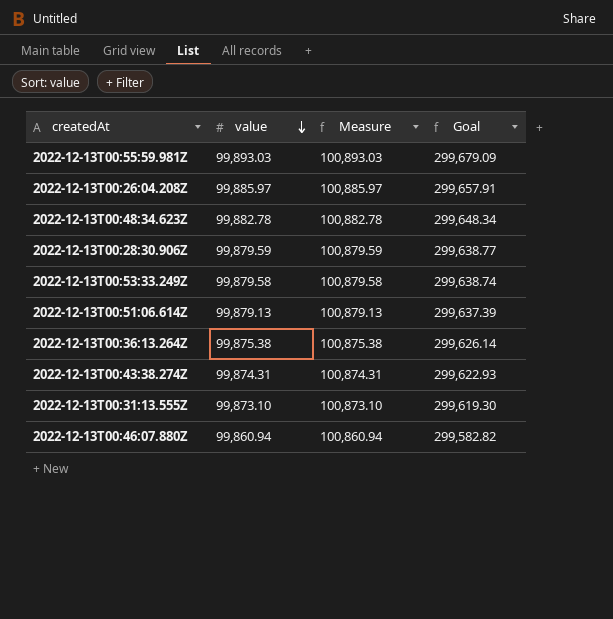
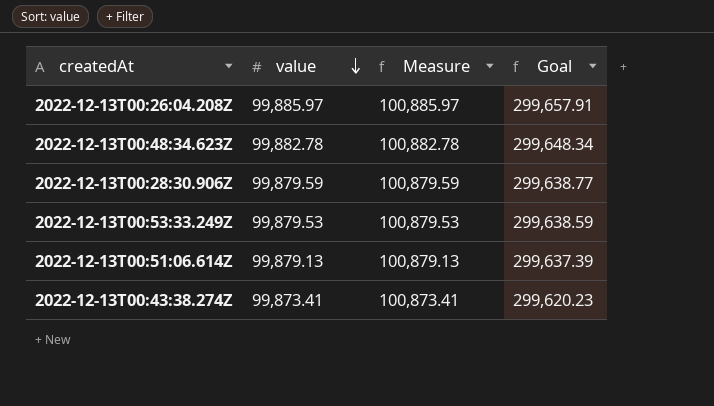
row 2022-12-13T00:55:59.981Z: 99,893.03 | 100,893.03 | 299,679.09 -> none
row 2022-12-13T00:36:13.264Z: 99,875.38 | 100,875.38 | 299,626.14 -> none
row 2022-12-13T00:31:13.555Z: 99,873.10 | 100,873.10 | 299,619.30 -> none
row 2022-12-13T00:46:07.880Z: 99,860.94 | 100,860.94 | 299,582.82 -> none
2022-12-13T00:53:33.249Z | value: 99,879.58 -> 99,879.53
2022-12-13T00:53:33.249Z | Measure: 100,879.58 -> 100,879.53
2022-12-13T00:53:33.249Z | Goal: 299,638.74 -> 299,638.59
2022-12-13T00:43:38.274Z | value: 99,874.31 -> 99,873.41
2022-12-13T00:43:38.274Z | Measure: 100,874.31 -> 100,873.41
2022-12-13T00:43:38.274Z | Goal: 299,622.93 -> 299,620.23

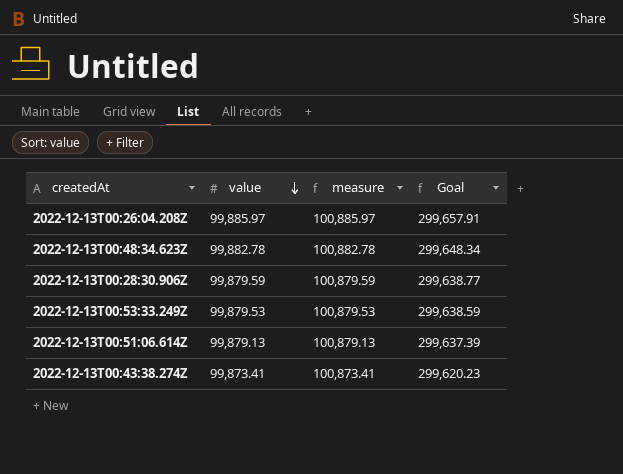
column name: Measure -> measure

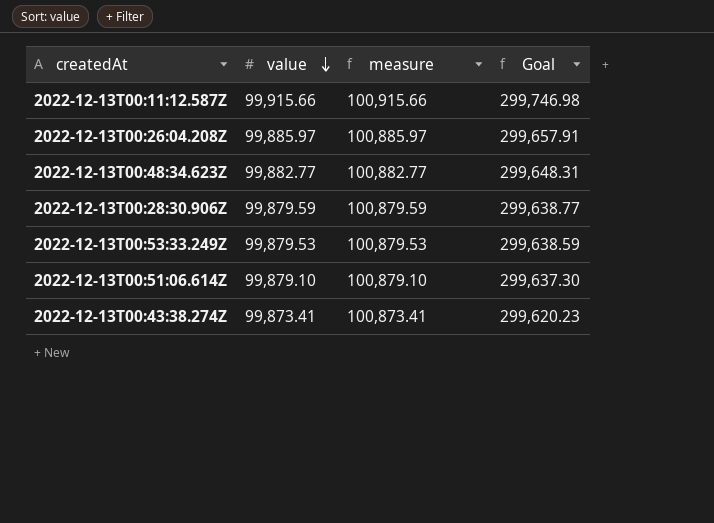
row 2022-12-13T00:11:12.587Z: none -> 99,915.66 | 100,915.66 | 299,746.98
2022-12-13T00:48:34.623Z | value: 99,882.78 -> 99,882.77
2022-12-13T00:48:34.623Z | measure: 100,882.78 -> 100,882.77
2022-12-13T00:48:34.623Z | Goal: 299,648.34 -> 299,648.31
2022-12-13T00:51:06.614Z | value: 99,879.13 -> 99,879.10
2022-12-13T00:51:06.614Z | measure: 100,879.13 -> 100,879.10
2022-12-13T00:51:06.614Z | Goal: 299,637.39 -> 299,637.30

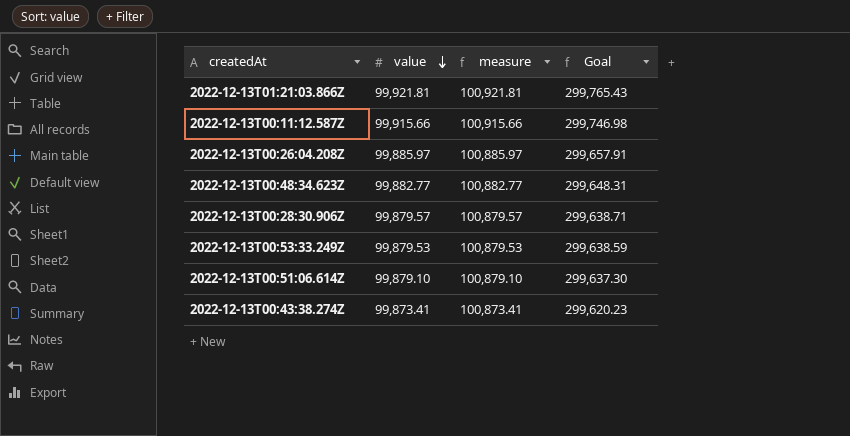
row 2022-12-13T01:21:03.866Z: none -> 99,921.81 | 100,921.81 | 299,765.43
2022-12-13T00:28:30.906Z | value: 99,879.59 -> 99,879.57
2022-12-13T00:28:30.906Z | measure: 100,879.59 -> 100,879.57
2022-12-13T00:28:30.906Z | Goal: 299,638.77 -> 299,638.71

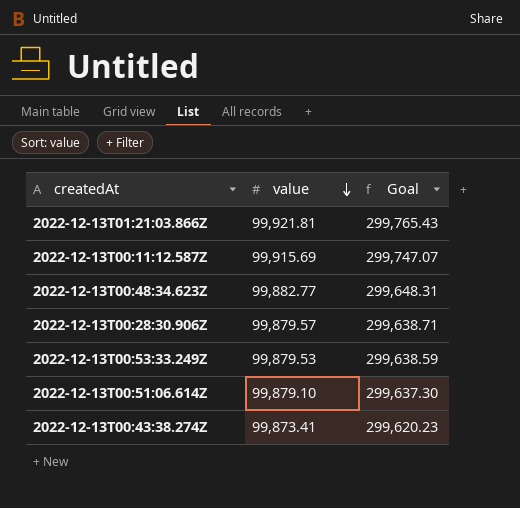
column measure | formula: [value] + 1000 -> none
row 2022-12-13T00:26:04.208Z: 99,885.97 | 100,885.97 | 299,657.91 -> none
2022-12-13T00:11:12.587Z | value: 99,915.66 -> 99,915.69
2022-12-13T00:11:12.587Z | Goal: 299,746.98 -> 299,747.07

